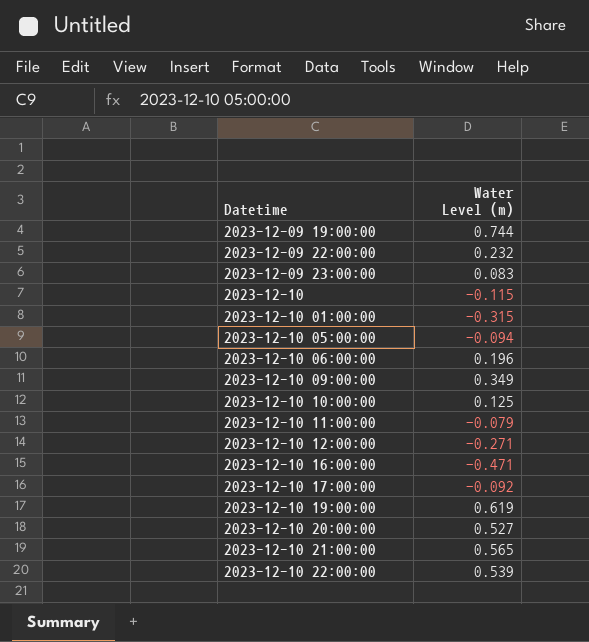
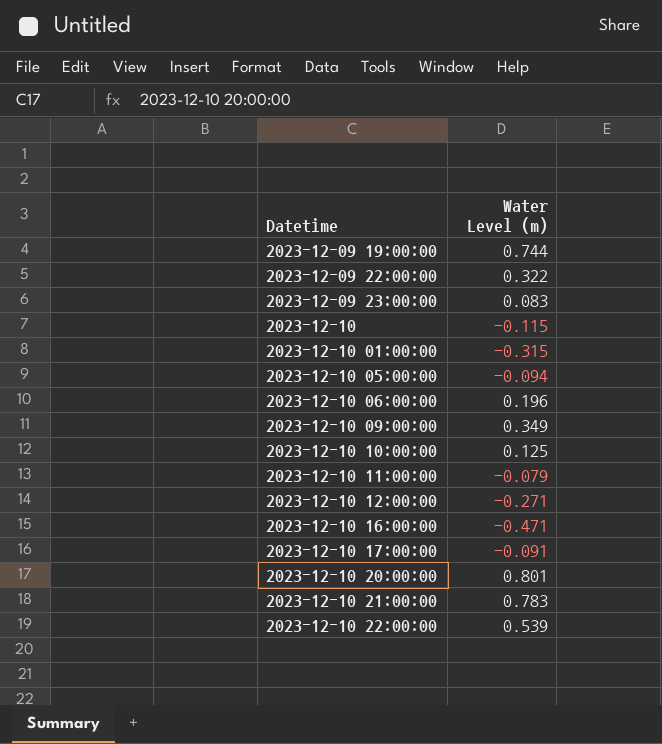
row 2023-12-10 19:00:00: 0.619 -> none
2023-12-09 22:00:00 | Water Level (m): 0.232 -> 0.322
2023-12-10 17:00:00 | Water Level (m): -0.092 -> -0.091
2023-12-10 20:00:00 | Water Level (m): 0.527 -> 0.801
2023-12-10 21:00:00 | Water Level (m): 0.565 -> 0.783

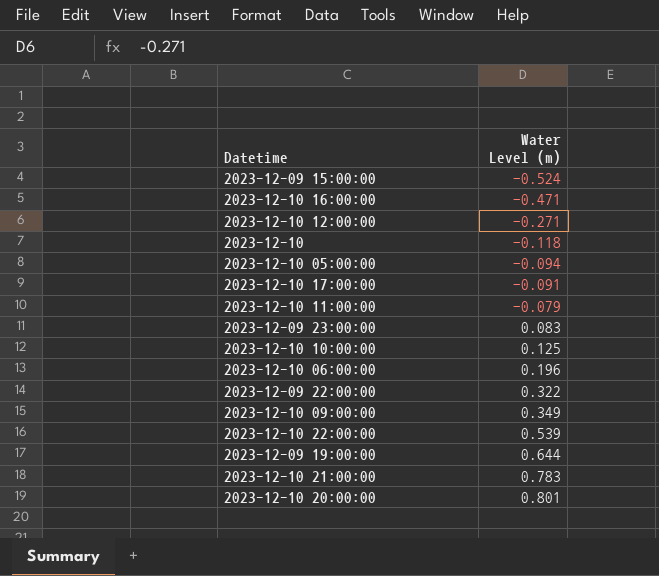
row order: Datetime ascending -> Water Level (m) ascending
row 2023-12-10 01:00:00: -0.315 -> none
row 2023-12-09 15:00:00: none -> -0.524
2023-12-10 | Water Level (m): -0.115 -> -0.118
2023-12-09 19:00:00 | Water Level (m): 0.744 -> 0.644

